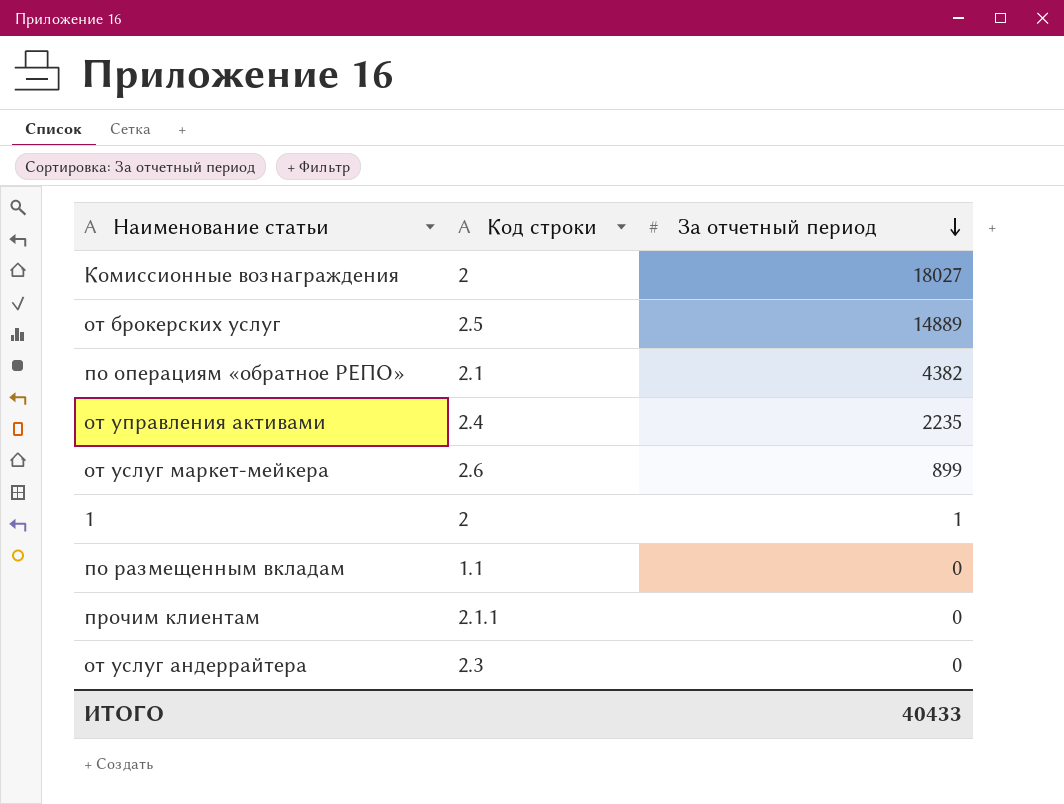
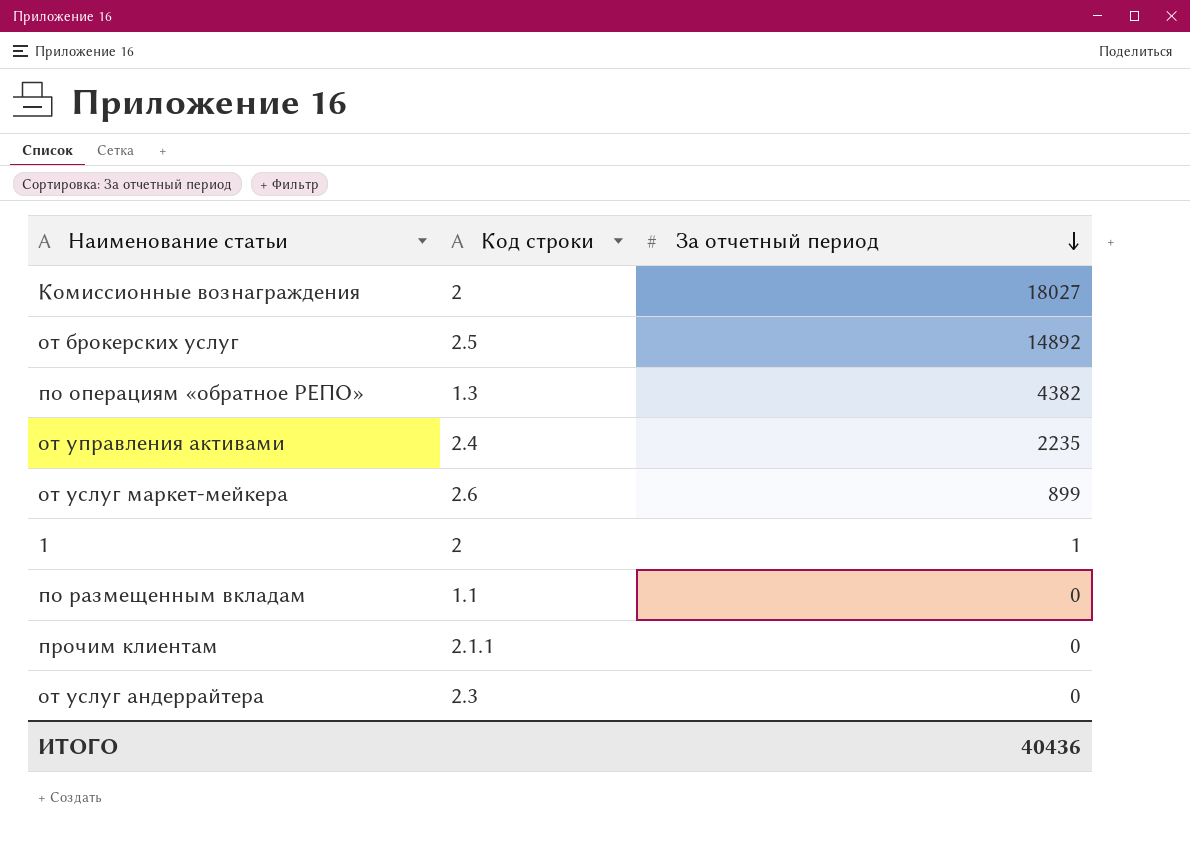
от брокерских услуг | За отчетный период: 14889 -> 14892
по операциям «обратное РЕПО» | Код строки: 2.1 -> 1.3
ИТОГО | За отчетный период: 40433 -> 40436

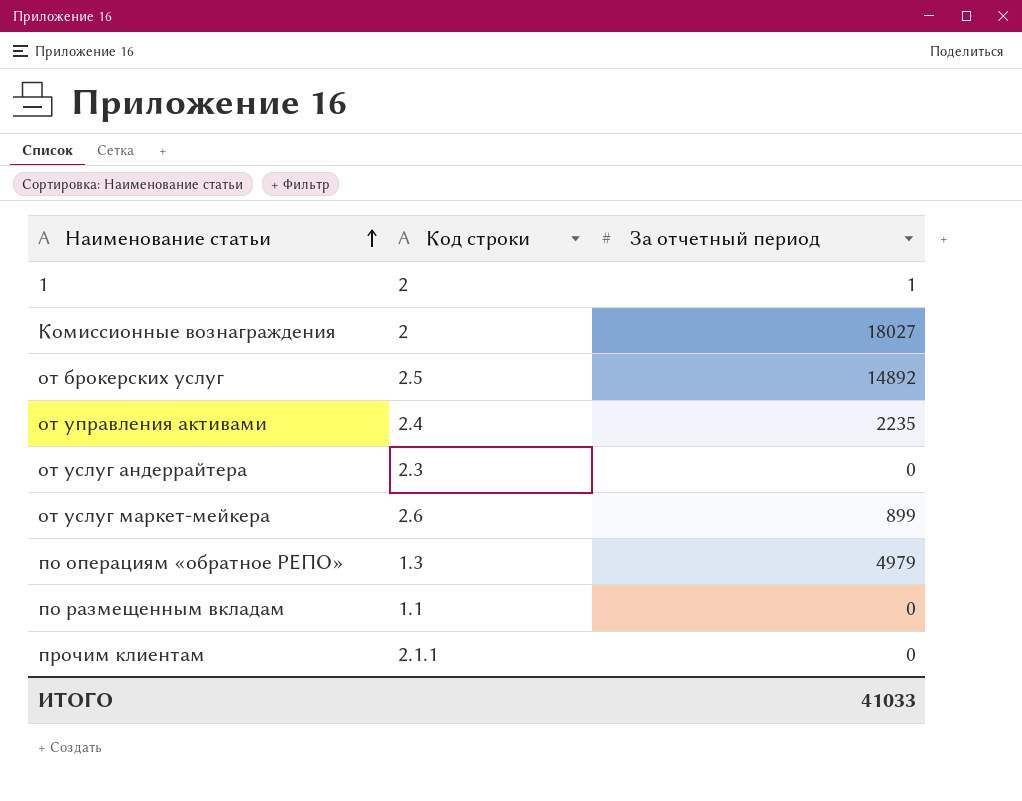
row order: За отчетный период descending -> Наименование статьи ascending
по операциям «обратное РЕПО» | За отчетный период: 4382 -> 4979
ИТОГО | За отчетный период: 40436 -> 41033

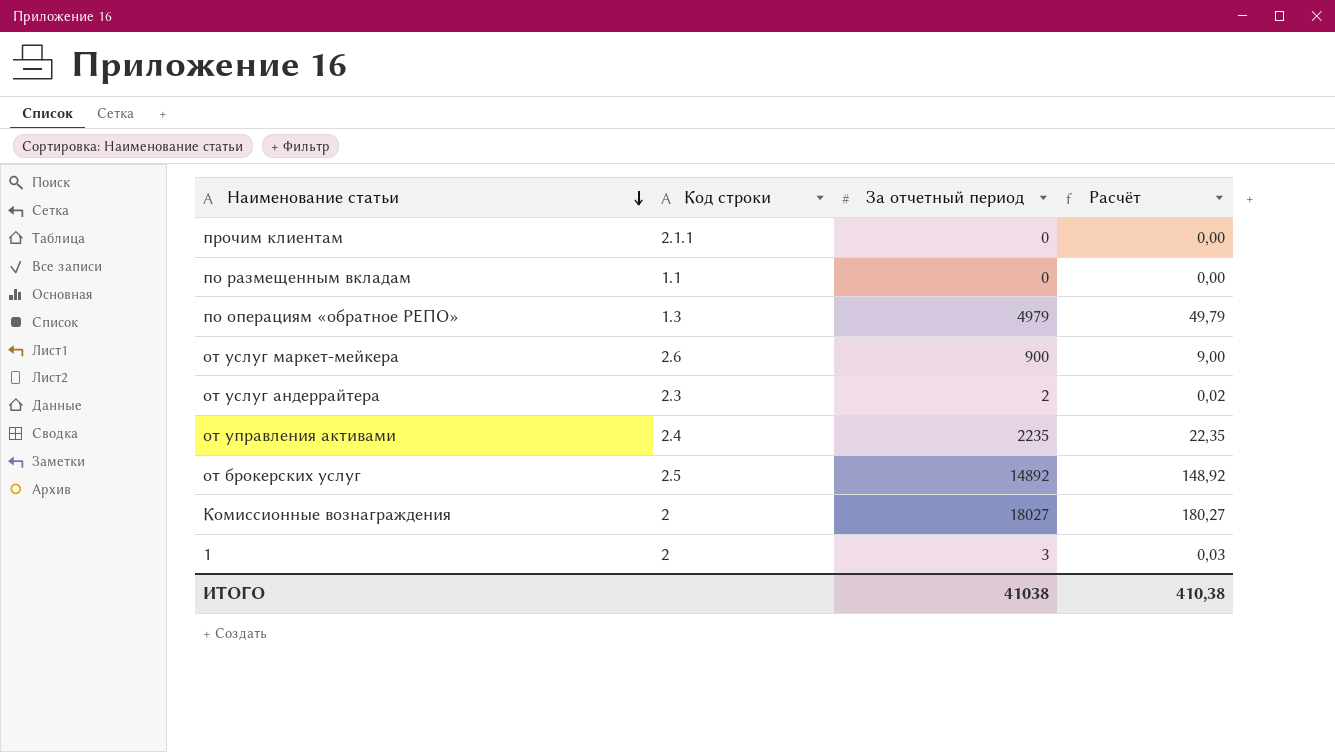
row order: Наименование статьи ascending -> Наименование статьи descending
column Расчёт | formula: none -> [За отчетный период] * 0,01
от услуг маркет-мейкера | За отчетный период: 899 -> 900
от услуг андеррайтера | За отчетный период: 0 -> 2
1 | За отчетный период: 1 -> 3
ИТОГО | За отчетный период: 41033 -> 41038

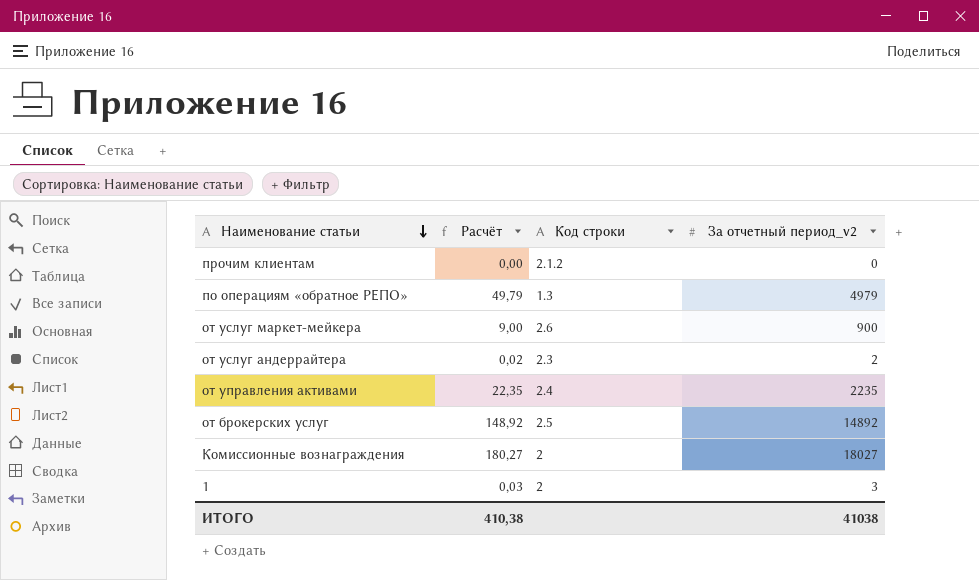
column Расчёт | position: 4 -> 2
column name: За отчетный период -> За отчетный период_v2
row по размещенным вкладам: 1.1 | 0 | 0,00 -> none
прочим клиентам | Код строки: 2.1.1 -> 2.1.2

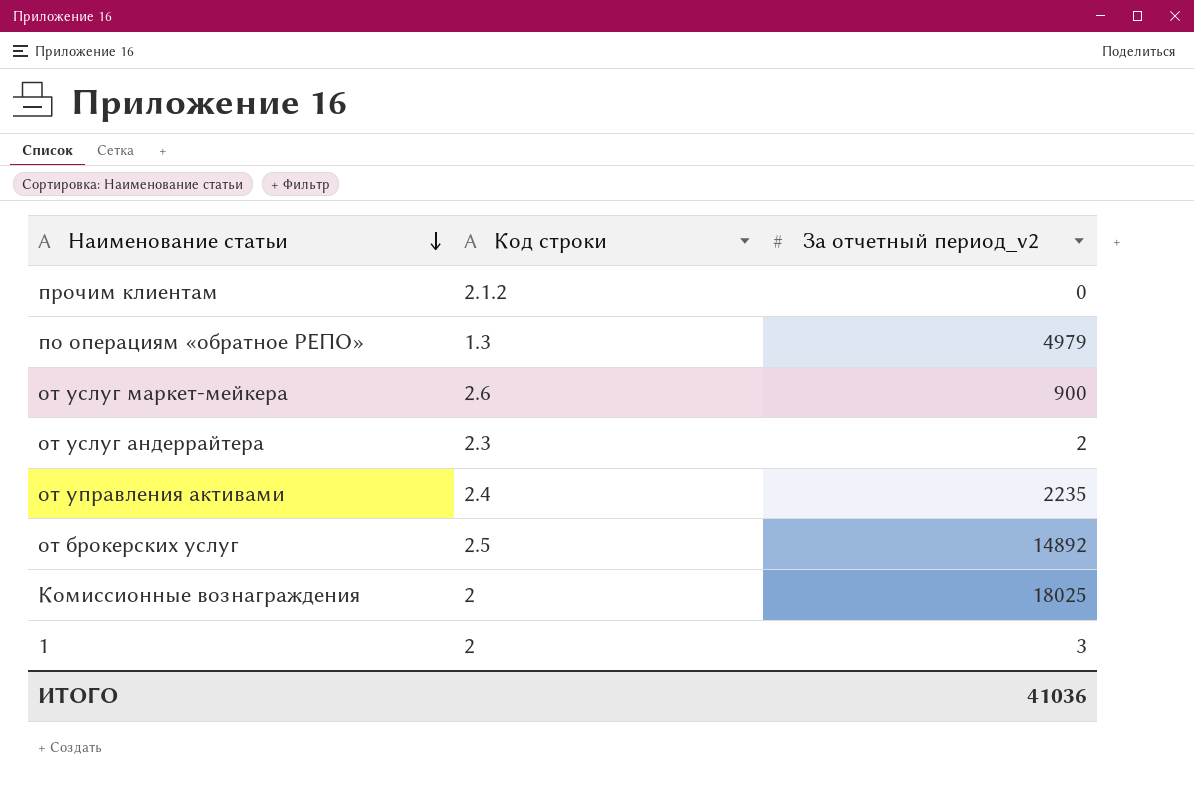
column Расчёт | formula: [За отчетный период_v2] * 0,01 -> none
Комиссионные вознаграждения | За отчетный период_v2: 18027 -> 18025
ИТОГО | За отчетный период_v2: 41038 -> 41036

